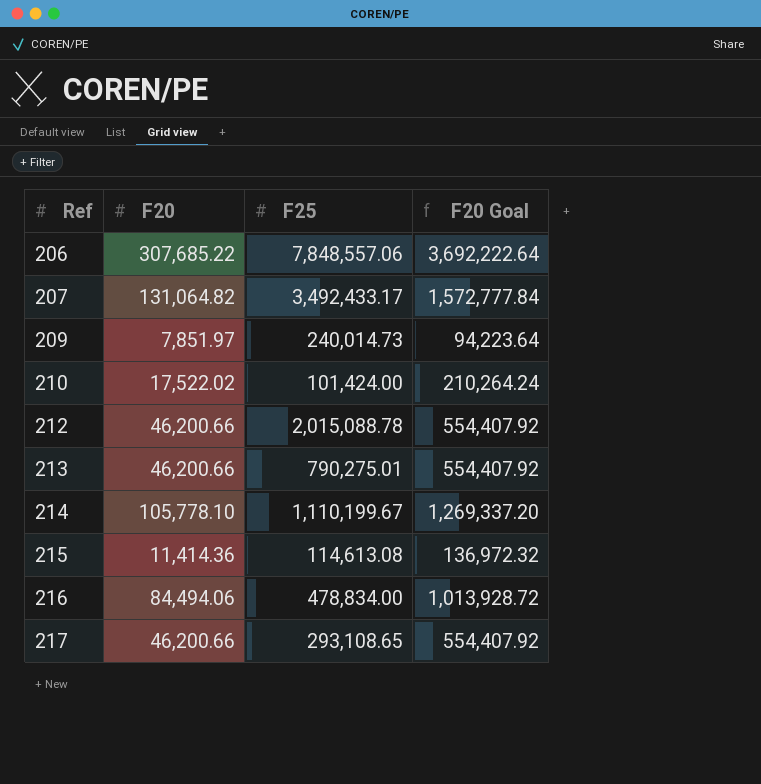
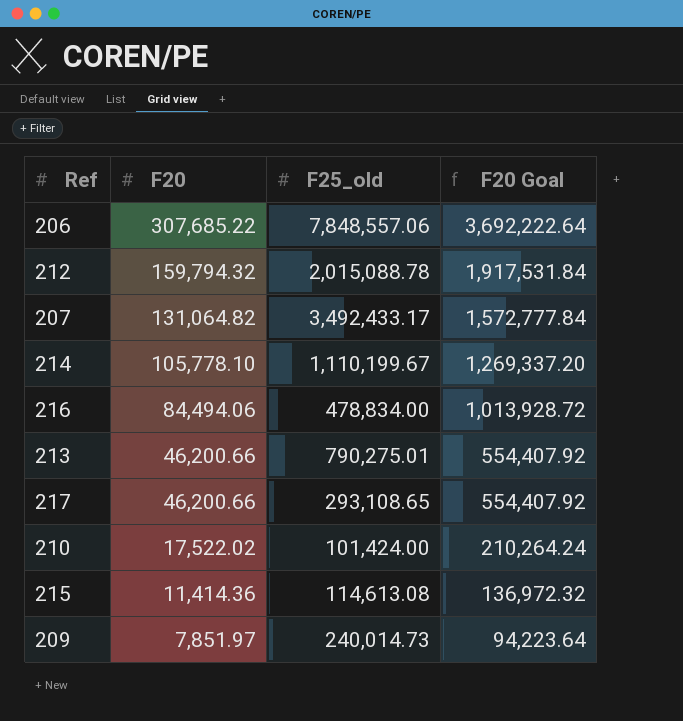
row order: Ref ascending -> F20 descending
column name: F25 -> F25_old
212 | F20: 46,200.66 -> 159,794.32
212 | F20 Goal: 554,407.92 -> 1,917,531.84

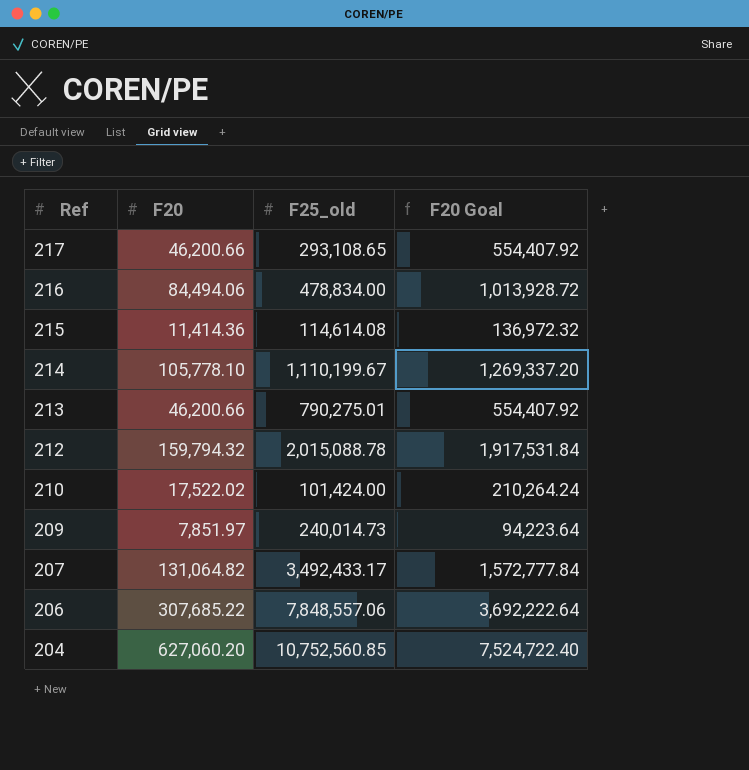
row order: F20 descending -> Ref descending
215 | F25_old: 114,613.08 -> 114,614.08
row 204: none -> 627,060.20 | 10,752,560.85 | 7,524,722.40

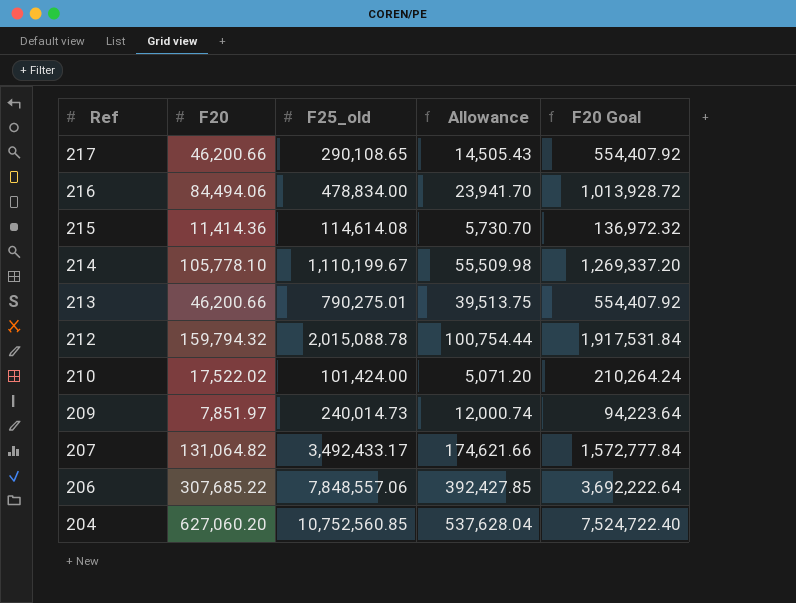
column Allowance | formula: none -> [F25_old] * 0.05
217 | F25_old: 293,108.65 -> 290,108.65

